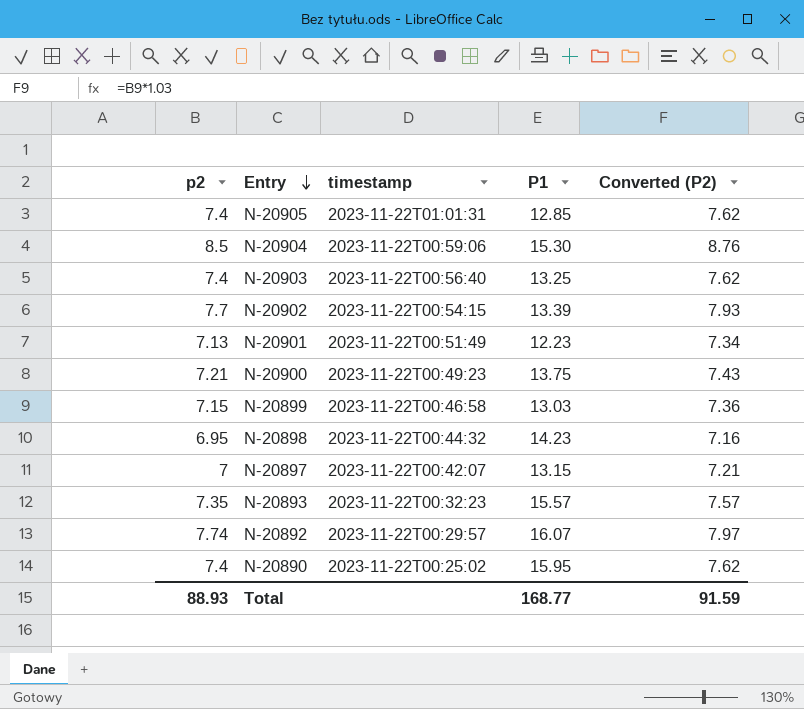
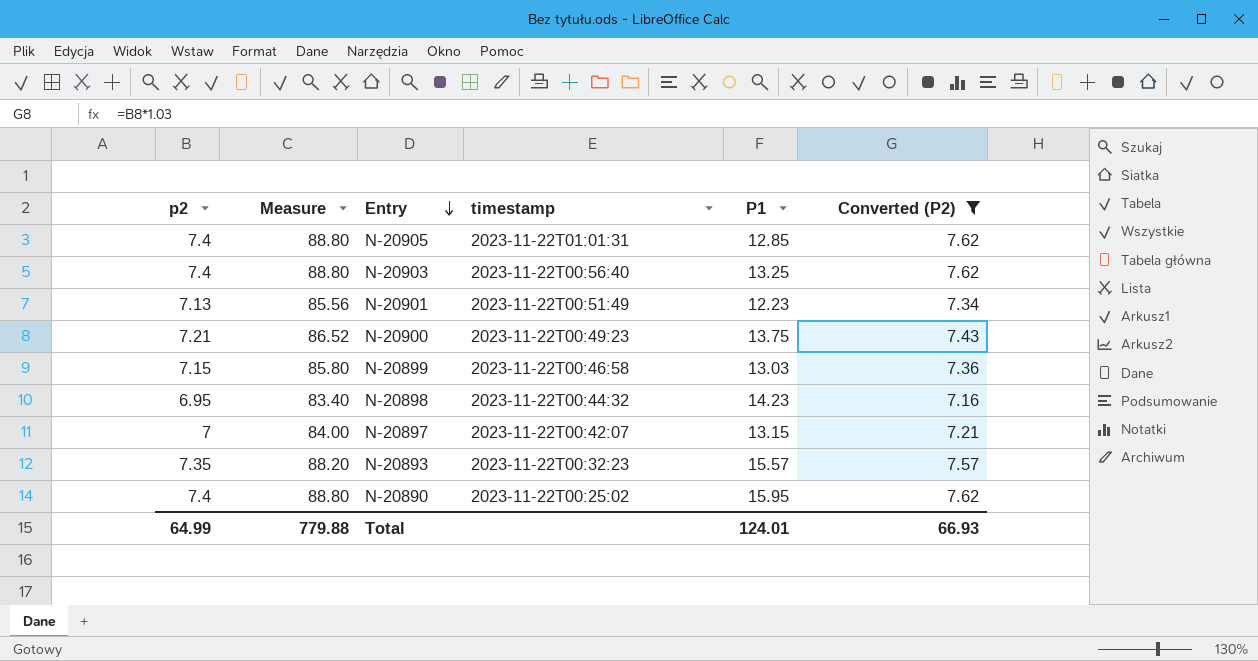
filter: none -> Converted (P2) <= 7.62
column Measure | formula: none -> [p2] * 12
Total | p2: 88.93 -> 64.99
Total | P1: 168.77 -> 124.01
Total | Converted (P2): 91.59 -> 66.93

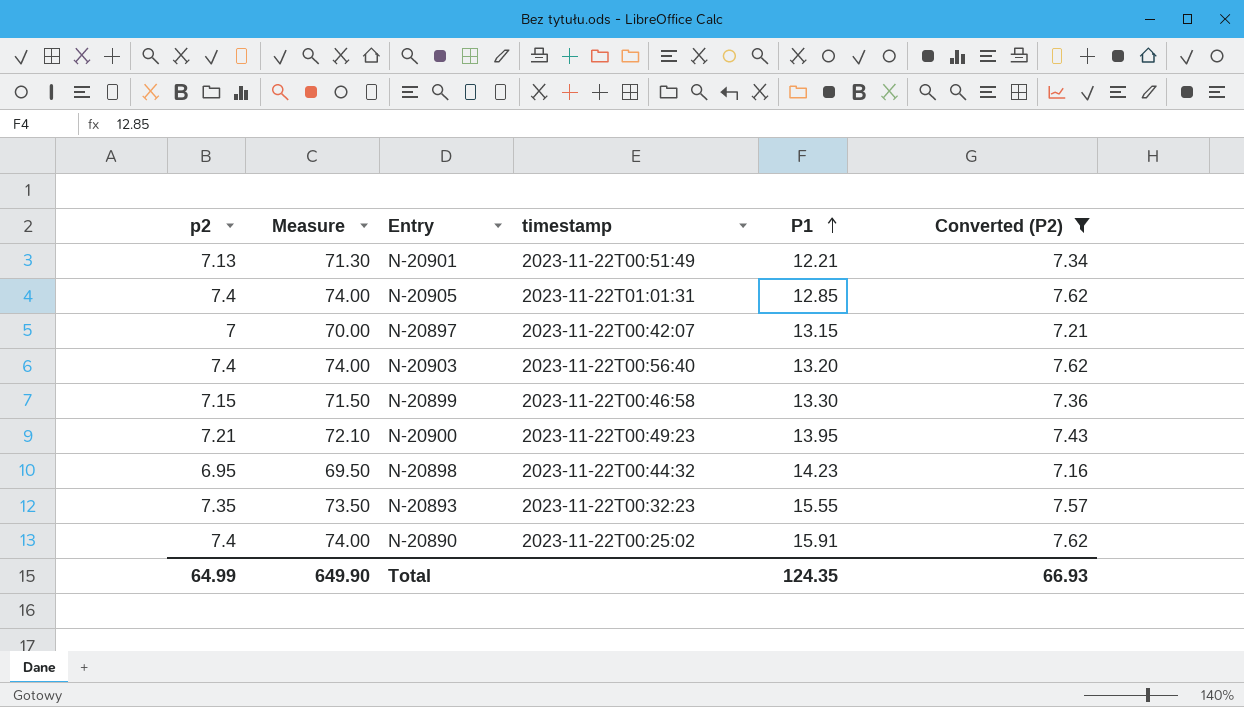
row order: Entry descending -> P1 ascending
column Measure | formula: [p2] * 12 -> [p2] * 10
N-20901 | P1: 12.23 -> 12.21
N-20903 | P1: 13.25 -> 13.20
N-20899 | P1: 13.03 -> 13.30
N-20900 | P1: 13.75 -> 13.95
N-20893 | P1: 15.57 -> 15.55
N-20890 | P1: 15.95 -> 15.91
Total | Measure: 779.88 -> 649.90
Total | P1: 124.01 -> 124.35

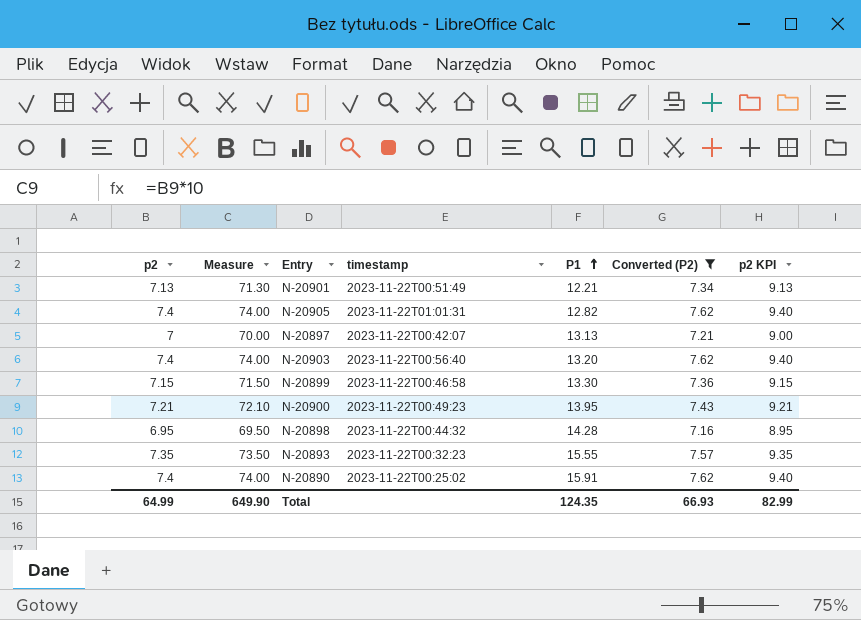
column p2 KPI | formula: none -> [p2] + 2
N-20905 | P1: 12.85 -> 12.82
N-20897 | P1: 13.15 -> 13.13
N-20898 | P1: 14.23 -> 14.28

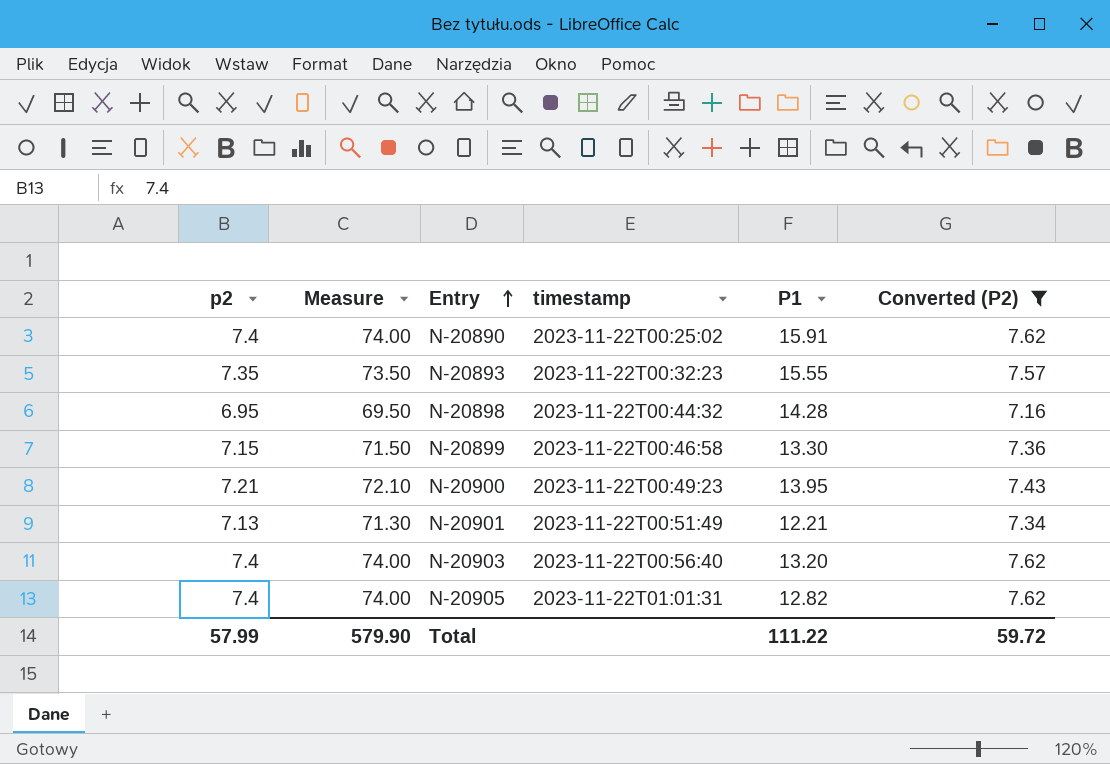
row order: P1 ascending -> Entry ascending
column p2 KPI | formula: [p2] + 2 -> none
row N-20897: 7 | 70.00 | 2023-11-22T00:42:07 | 13.13 | 7.21 | 9.00 -> none
Total | p2: 64.99 -> 57.99
Total | Measure: 649.90 -> 579.90
Total | P1: 124.35 -> 111.22
Total | Converted (P2): 66.93 -> 59.72

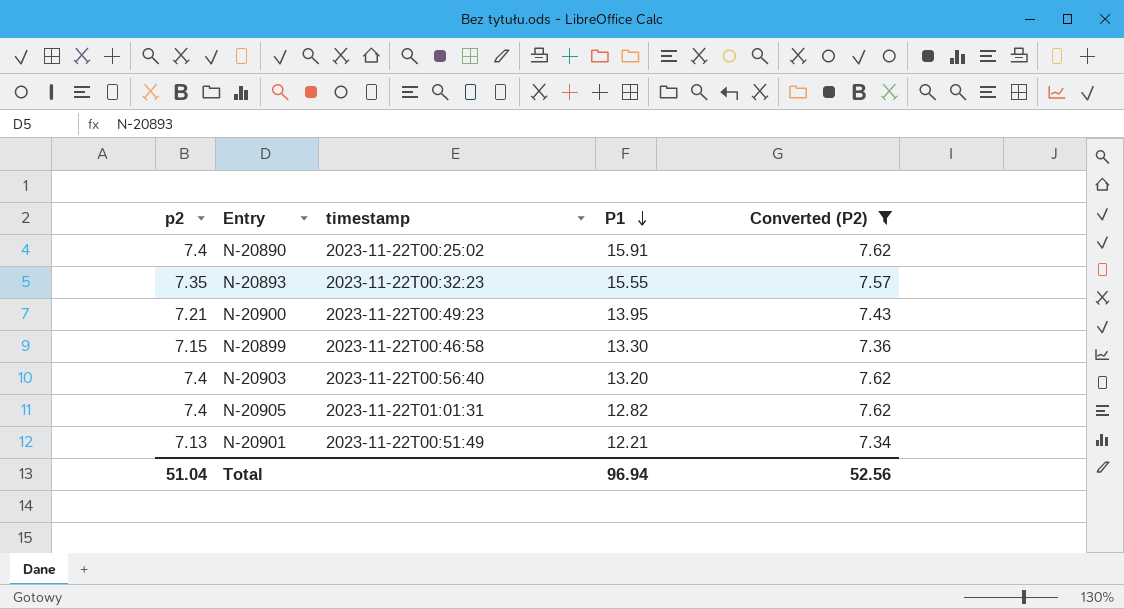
row order: Entry ascending -> P1 descending
column Measure | formula: [p2] * 10 -> none
row N-20898: 6.95 | 69.50 | 2023-11-22T00:44:32 | 14.28 | 7.16 -> none
Total | p2: 57.99 -> 51.04
Total | P1: 111.22 -> 96.94
Total | Converted (P2): 59.72 -> 52.56

